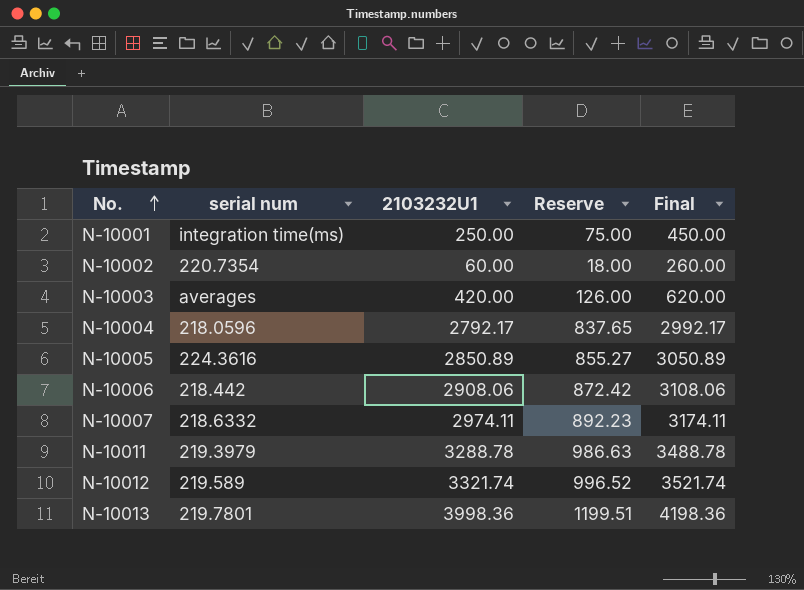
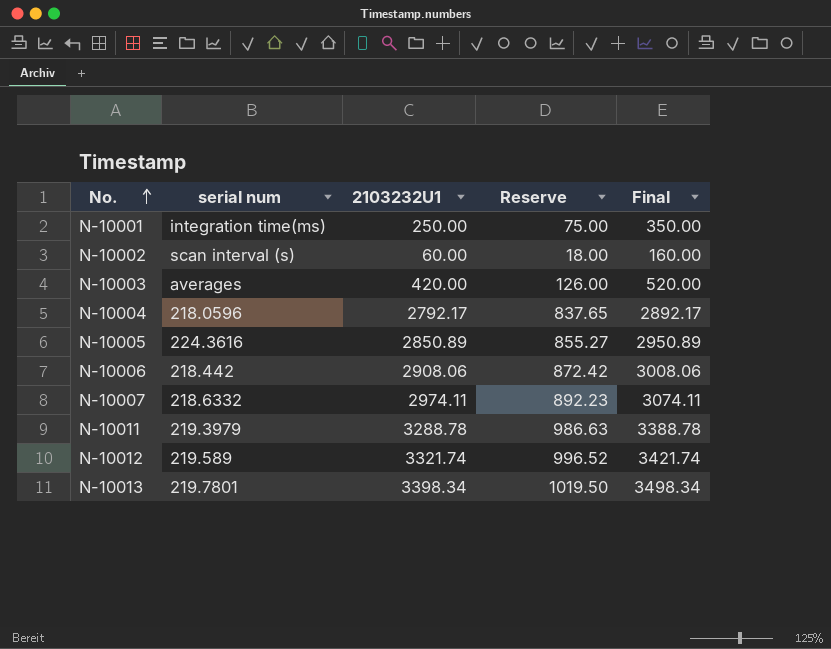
column Final | formula: [2103232U1] + 200 -> [2103232U1] + 100
N-10002 | serial num: 220.7354 -> scan interval (s)
N-10013 | 2103232U1: 3998.36 -> 3398.34
N-10013 | Reserve: 1199.51 -> 1019.50

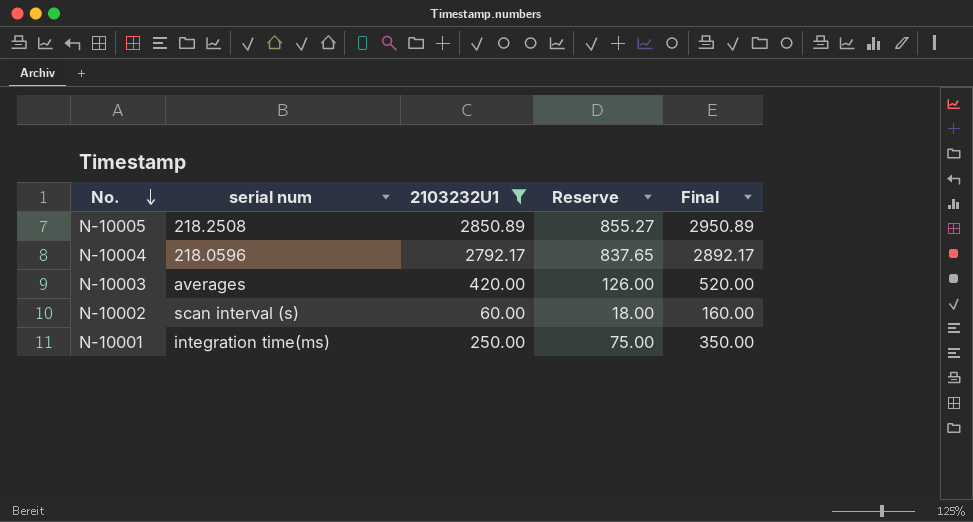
filter: none -> 2103232U1 <= 2850.89
row order: No. ascending -> No. descending
N-10005 | serial num: 224.3616 -> 218.2508

